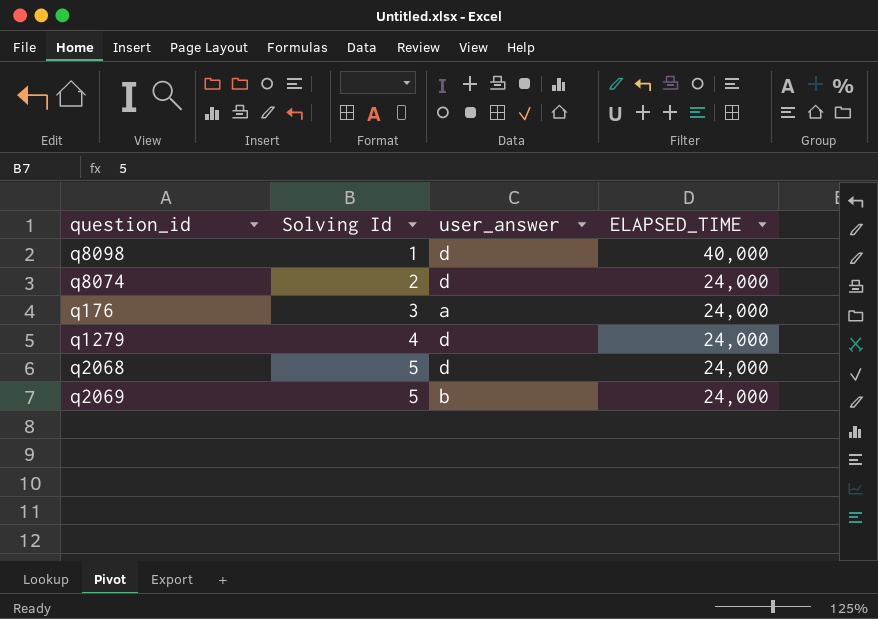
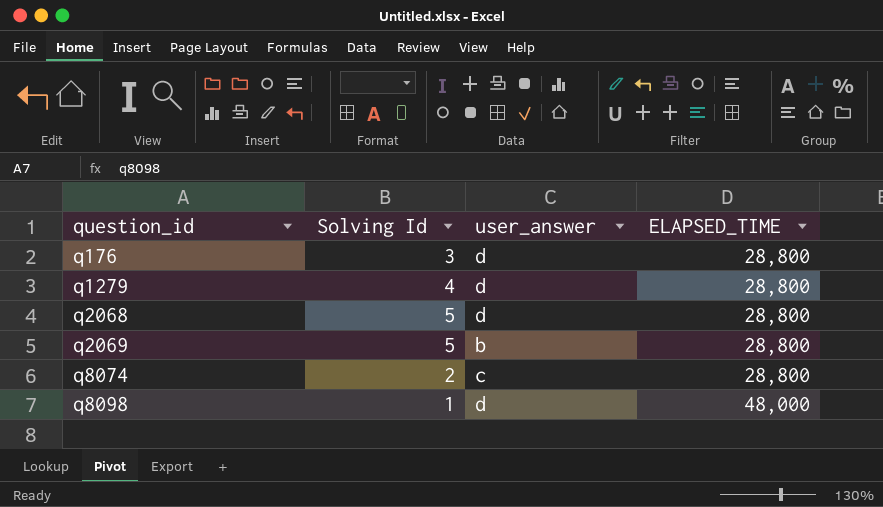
row order: Solving Id ascending -> question_id ascending
q176 | user_answer: a -> d
q176 | ELAPSED_TIME: 24,000 -> 28,800
q1279 | ELAPSED_TIME: 24,000 -> 28,800
q2068 | ELAPSED_TIME: 24,000 -> 28,800
q2069 | ELAPSED_TIME: 24,000 -> 28,800
q8074 | user_answer: d -> c
q8074 | ELAPSED_TIME: 24,000 -> 28,800
q8098 | ELAPSED_TIME: 40,000 -> 48,000

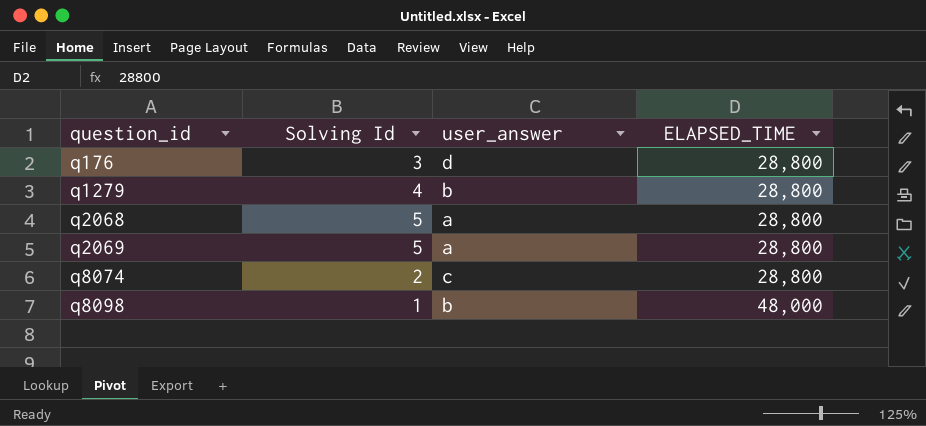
q1279 | user_answer: d -> b
q2068 | user_answer: d -> a
q2069 | user_answer: b -> a
q8098 | user_answer: d -> b

